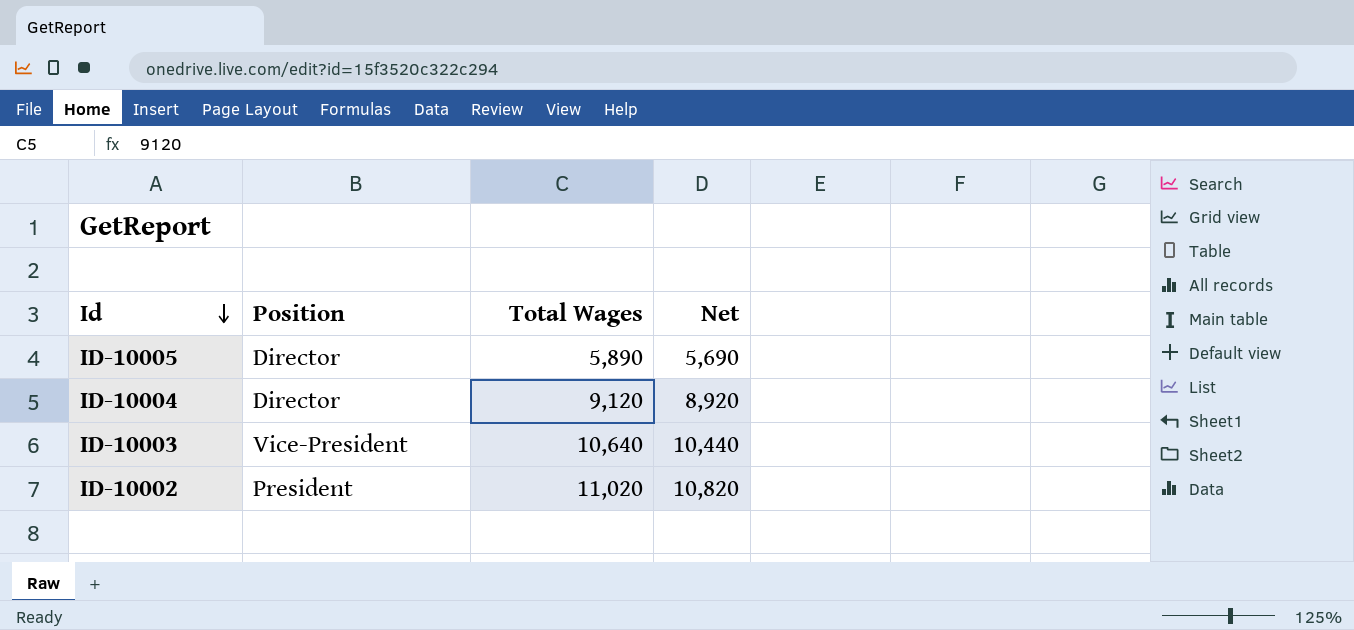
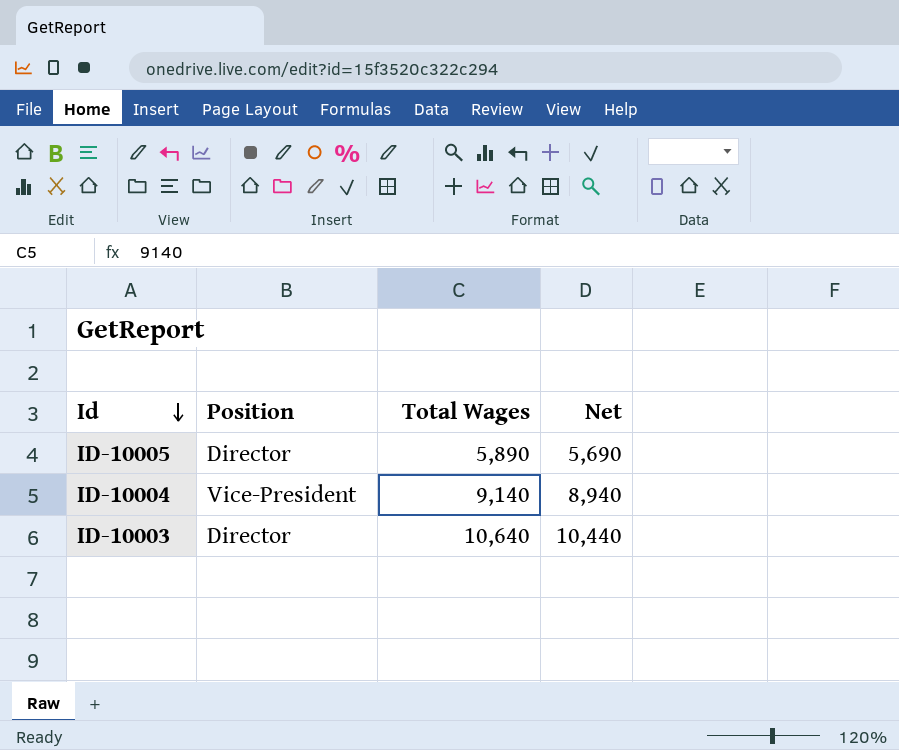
row ID-10002: President | 11,020 | 10,820 -> none
ID-10004 | Position: Director -> Vice-President
ID-10004 | Total Wages: 9,120 -> 9,140
ID-10004 | Net: 8,920 -> 8,940
ID-10003 | Position: Vice-President -> Director

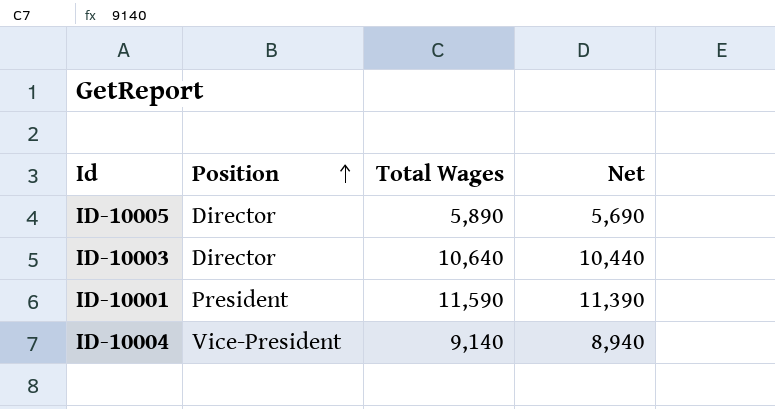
row order: Id descending -> Position ascending
row ID-10001: none -> President | 11,590 | 11,390

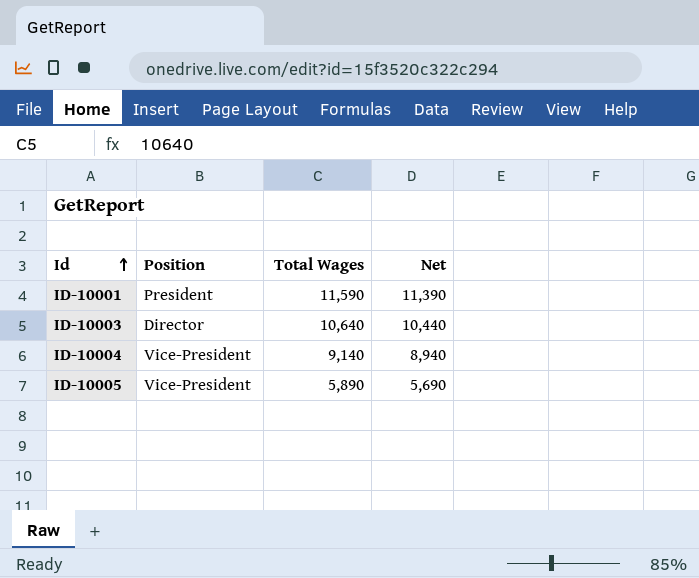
row order: Position ascending -> Id ascending
ID-10005 | Position: Director -> Vice-President

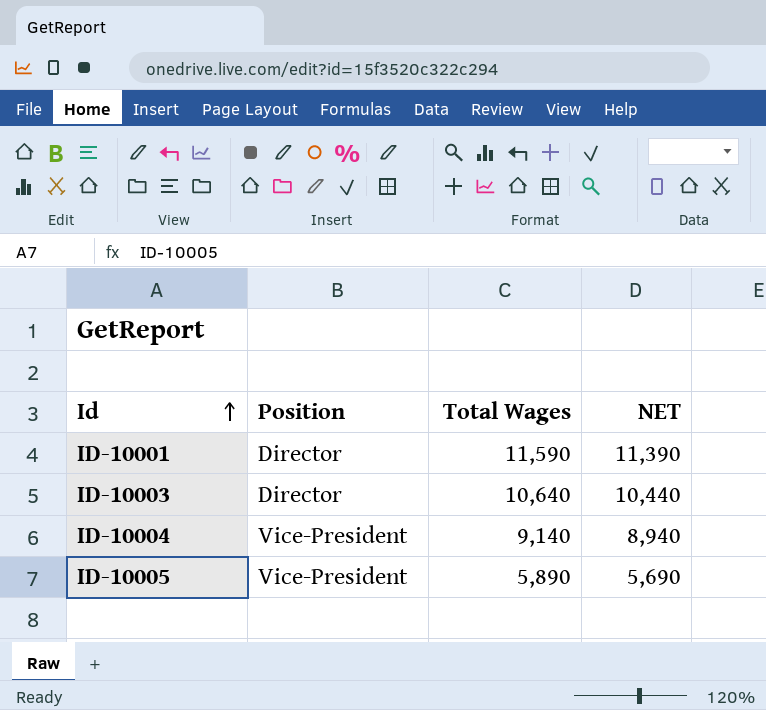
column name: Net -> NET
ID-10001 | Position: President -> Director

